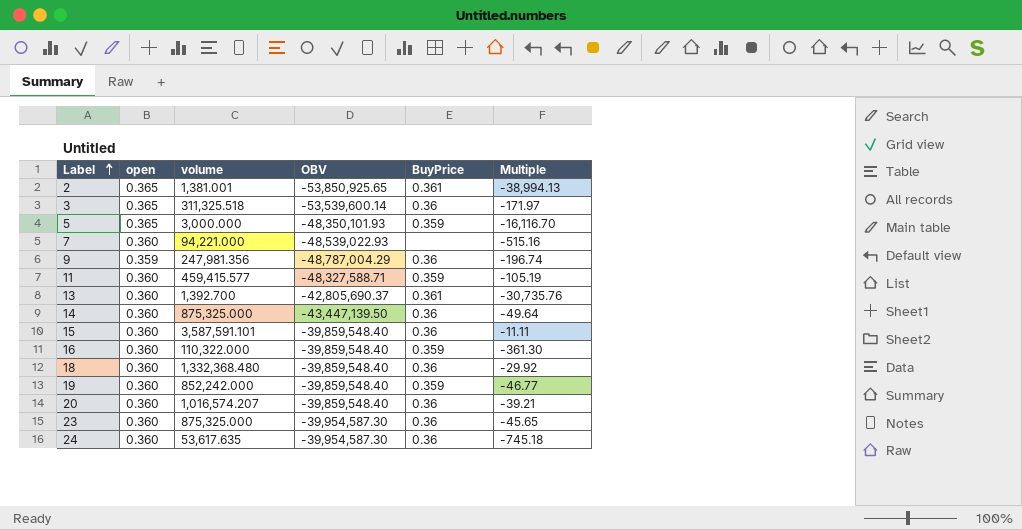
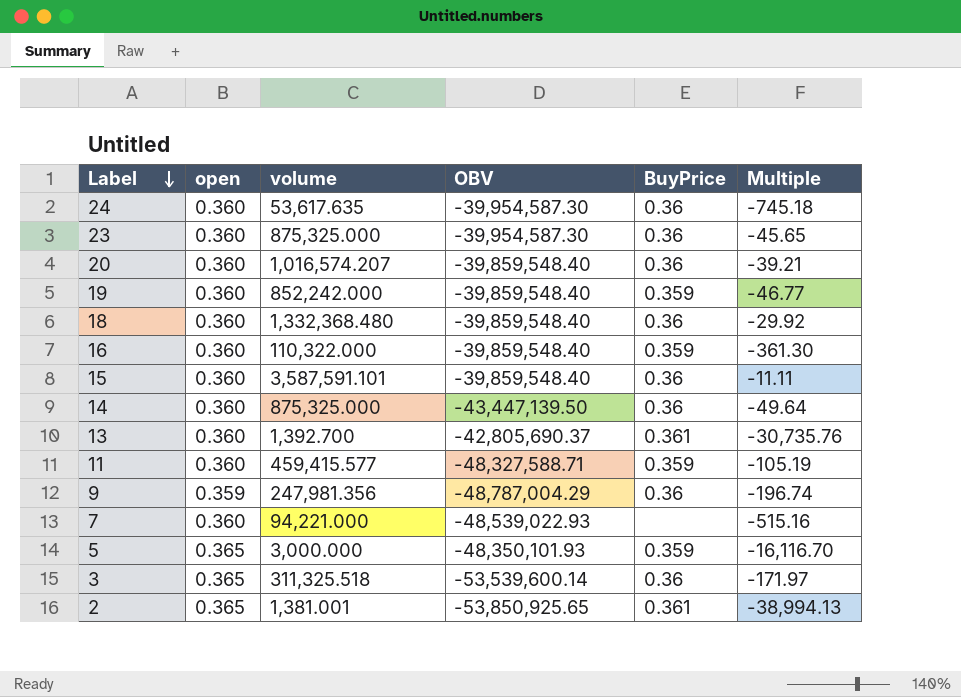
row order: Label ascending -> Label descending

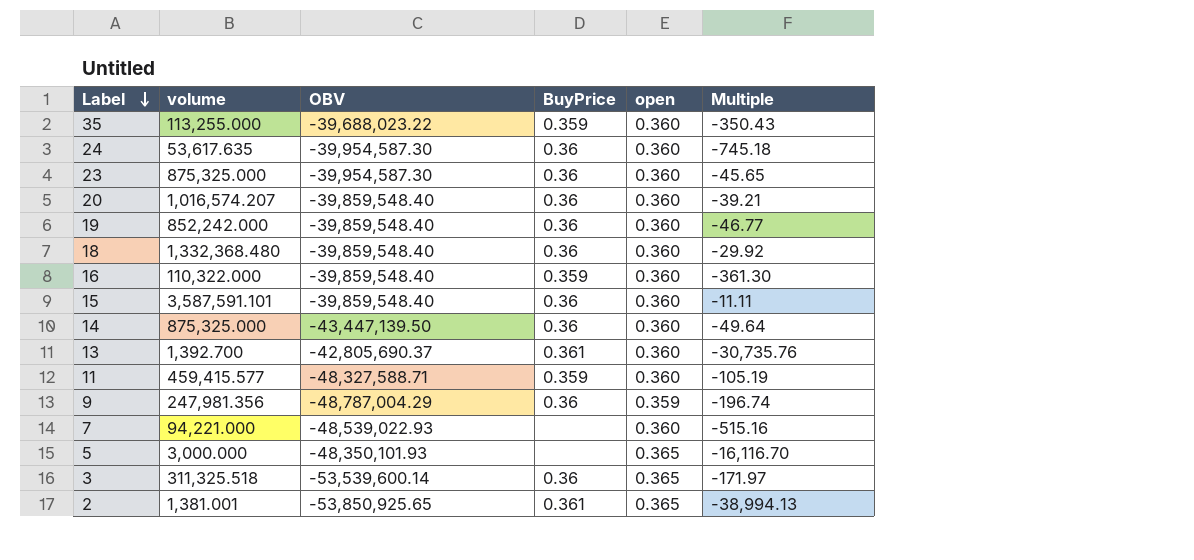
column open | position: 2 -> 5
row 35: none -> 113,255.000 | -39,688,023.22 | 0.359 | 0.360 | -350.43
19 | BuyPrice: 0.359 -> 0.36
5 | BuyPrice: 0.359 -> none

